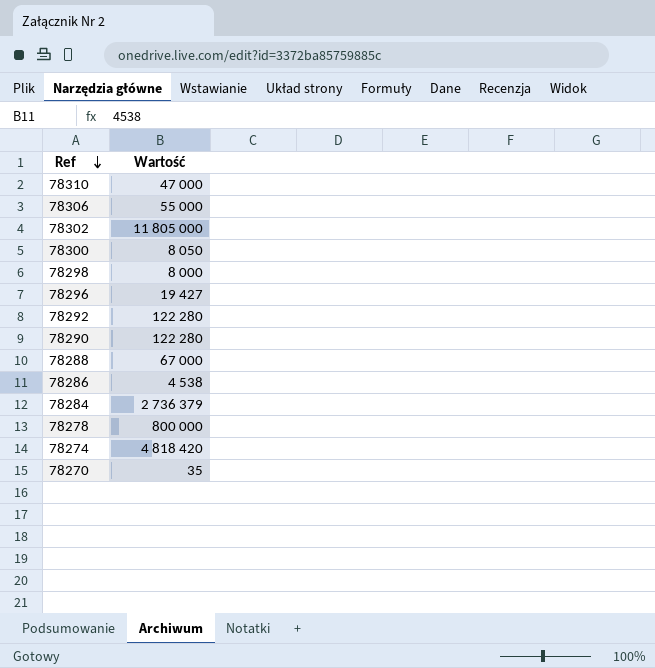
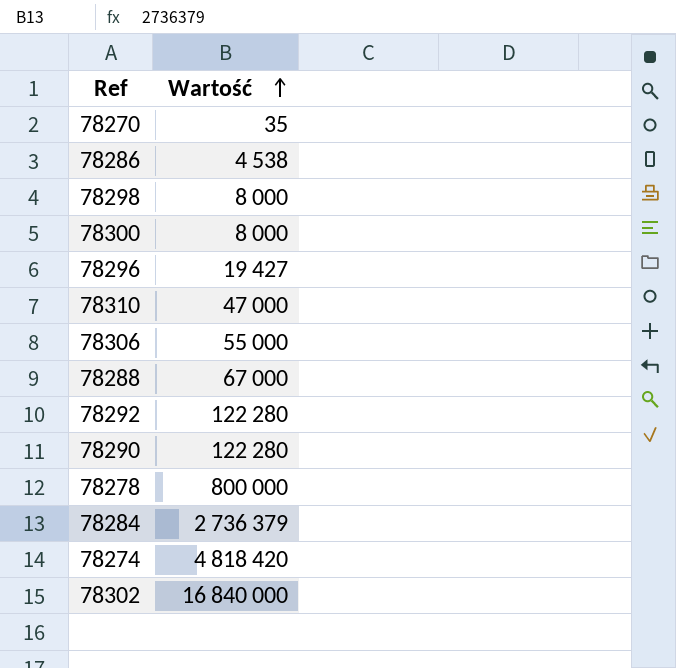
row order: Ref descending -> Wartość ascending
78300 | Wartość: 8 050 -> 8 000
78302 | Wartość: 11 805 000 -> 16 840 000

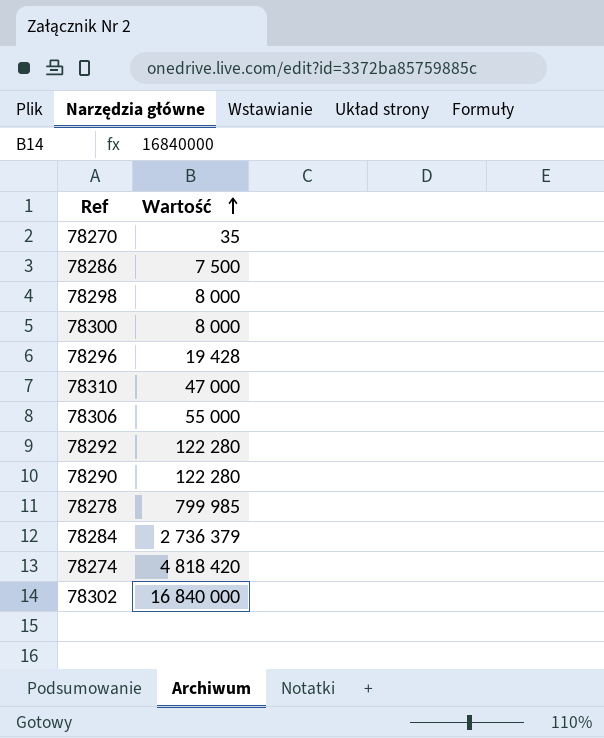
row 78288: 67 000 -> none
78286 | Wartość: 4 538 -> 7 500
78296 | Wartość: 19 427 -> 19 428
78278 | Wartość: 800 000 -> 799 985

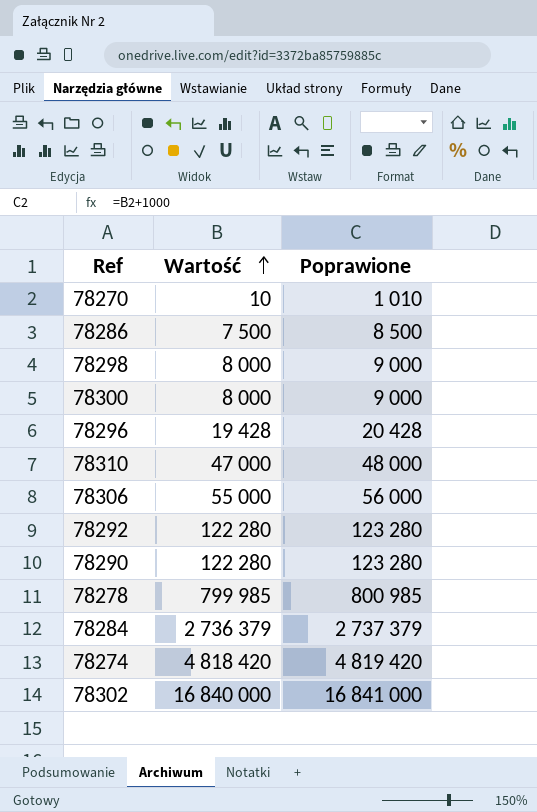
column Poprawione | formula: none -> [Wartość] + 1000
78270 | Wartość: 35 -> 10

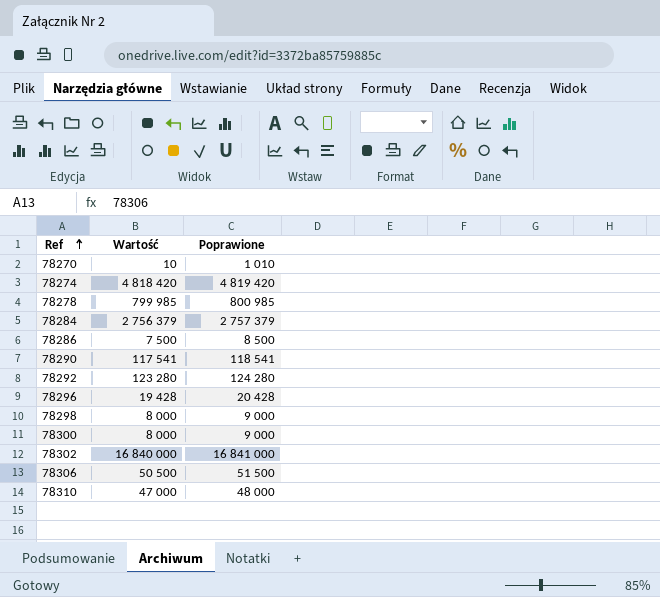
row order: Wartość ascending -> Ref ascending
78284 | Wartość: 2 736 379 -> 2 756 379
78284 | Poprawione: 2 737 379 -> 2 757 379
78290 | Wartość: 122 280 -> 117 541
78290 | Poprawione: 123 280 -> 118 541
78292 | Wartość: 122 280 -> 123 280
78292 | Poprawione: 123 280 -> 124 280
78306 | Wartość: 55 000 -> 50 500
78306 | Poprawione: 56 000 -> 51 500

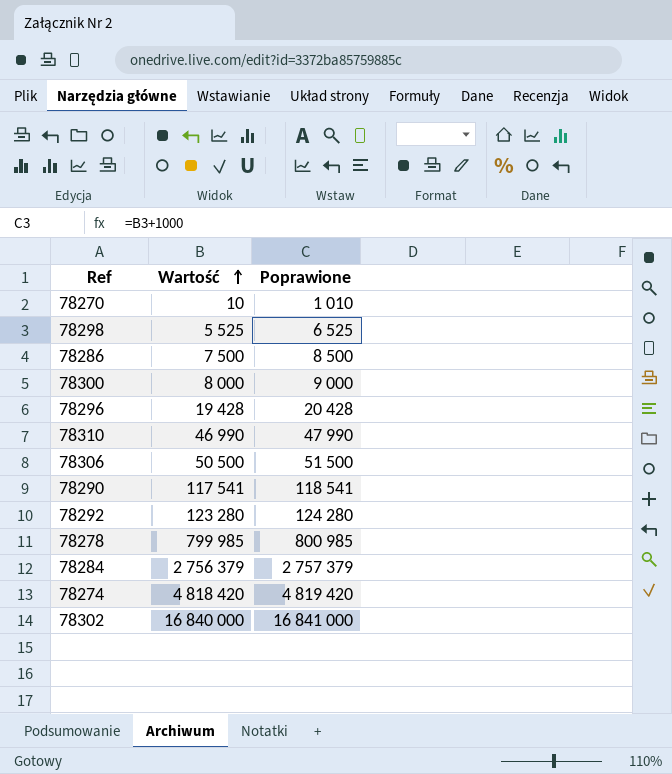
row order: Ref ascending -> Wartość ascending
78298 | Wartość: 8 000 -> 5 525
78298 | Poprawione: 9 000 -> 6 525
78310 | Wartość: 47 000 -> 46 990
78310 | Poprawione: 48 000 -> 47 990

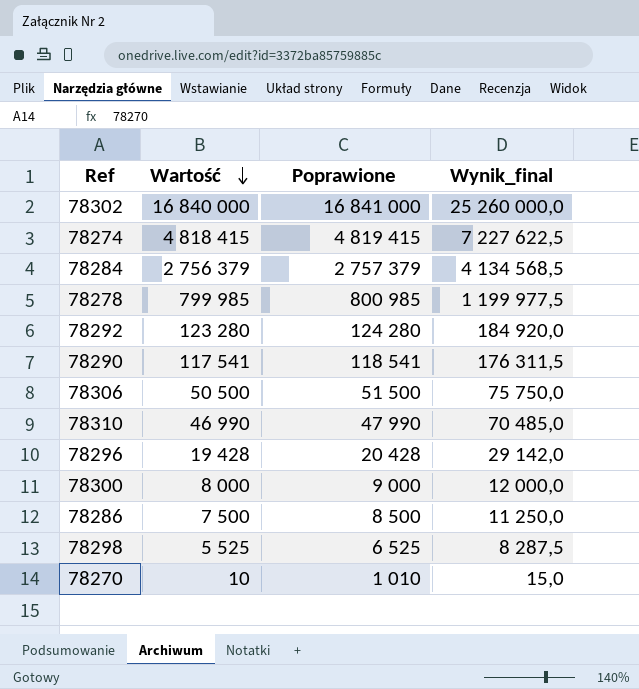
row order: Wartość ascending -> Wartość descending
column Wynik_final | formula: none -> [Wartość] * 1,5
78274 | Wartość: 4 818 420 -> 4 818 415
78274 | Poprawione: 4 819 420 -> 4 819 415

